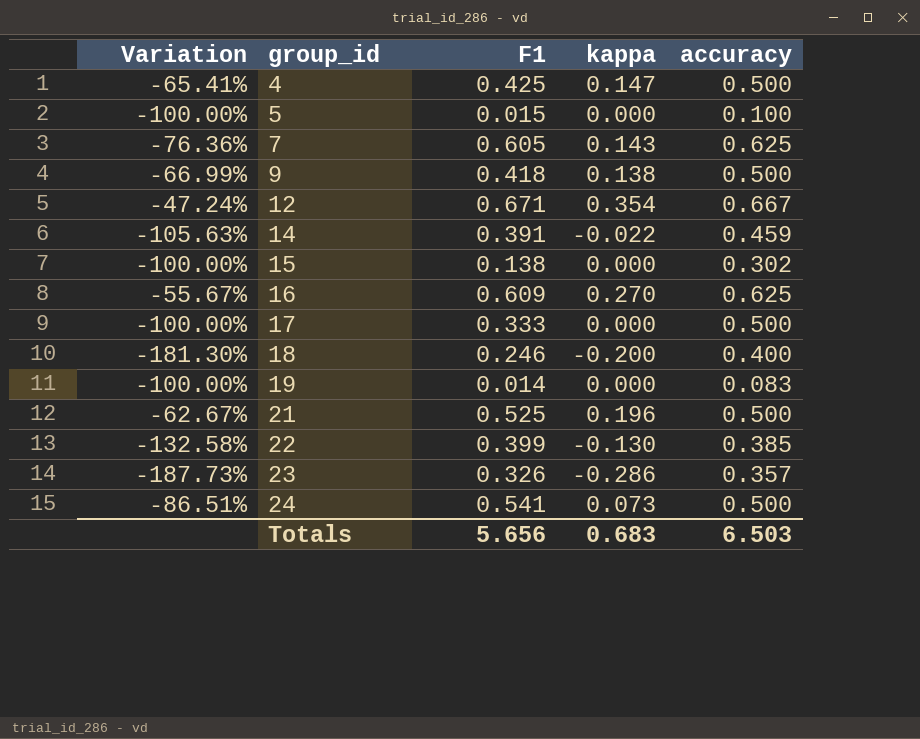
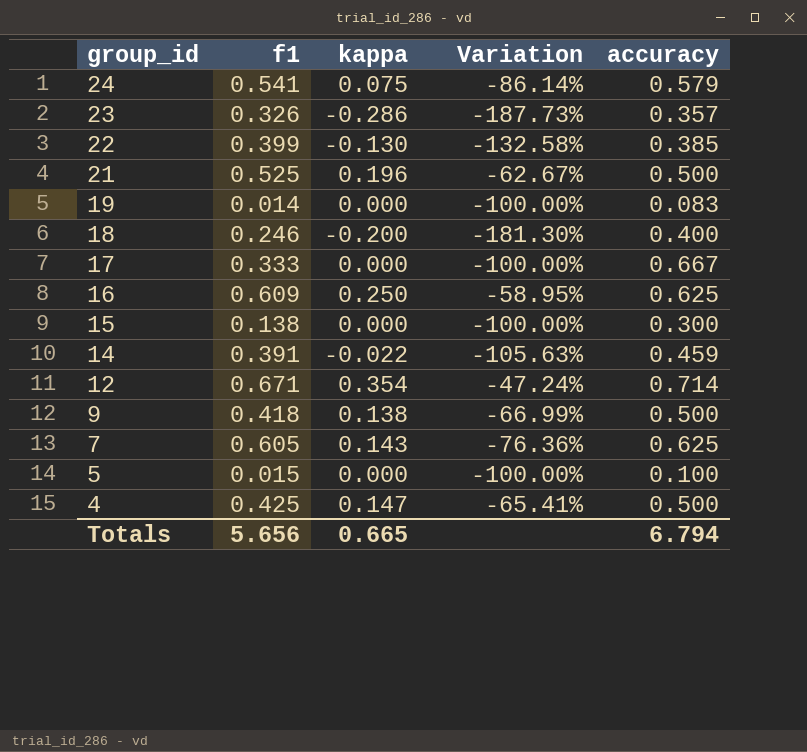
row order: group_id ascending -> group_id descending
column name: F1 -> f1
column Variation | position: 1 -> 4
24 | kappa: 0.073 -> 0.075
24 | Variation: -86.51% -> -86.14%
24 | accuracy: 0.500 -> 0.579
17 | accuracy: 0.500 -> 0.667
16 | kappa: 0.270 -> 0.250
16 | Variation: -55.67% -> -58.95%
15 | accuracy: 0.302 -> 0.300
12 | accuracy: 0.667 -> 0.714
Totals | kappa: 0.683 -> 0.665
Totals | accuracy: 6.503 -> 6.794

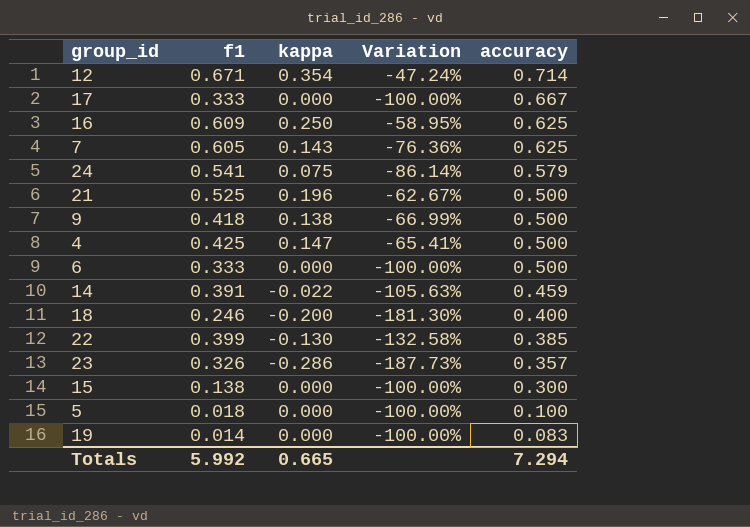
row order: group_id descending -> accuracy descending
row 6: none -> 0.333 | 0.000 | -100.00% | 0.500
5 | f1: 0.015 -> 0.018
Totals | f1: 5.656 -> 5.992
Totals | accuracy: 6.794 -> 7.294

